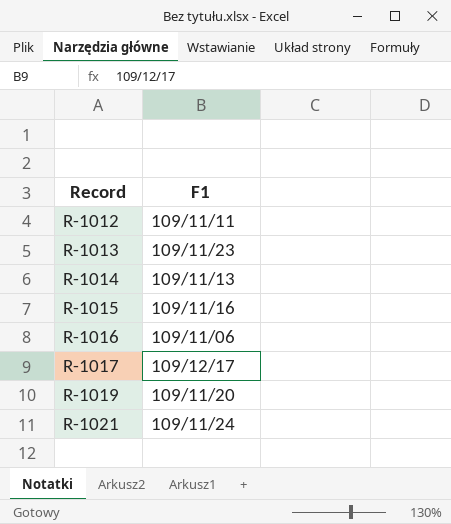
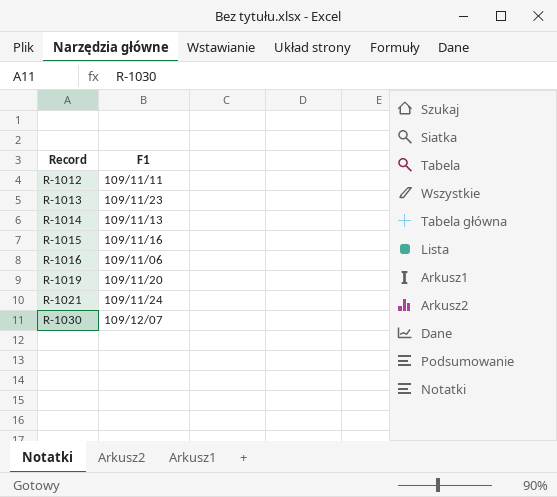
row R-1017: 109/12/17 -> none
row R-1030: none -> 109/12/07

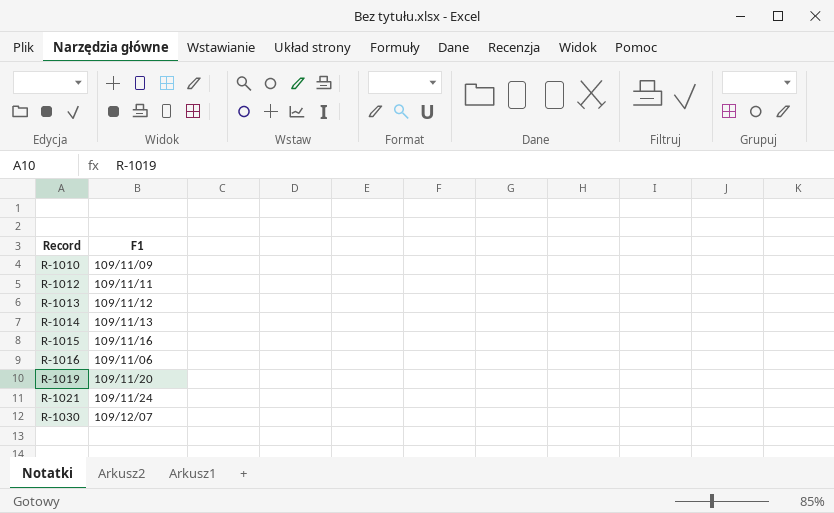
row R-1010: none -> 109/11/09
R-1013 | F1: 109/11/23 -> 109/11/12

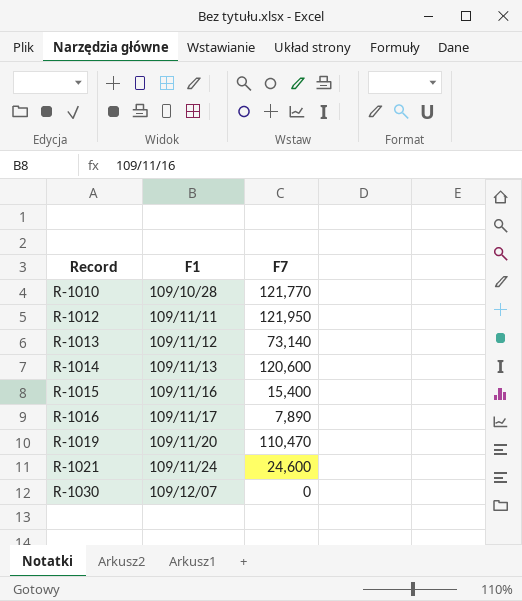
column F7 | position: none -> 3
R-1010 | F1: 109/11/09 -> 109/10/28
R-1016 | F1: 109/11/06 -> 109/11/17

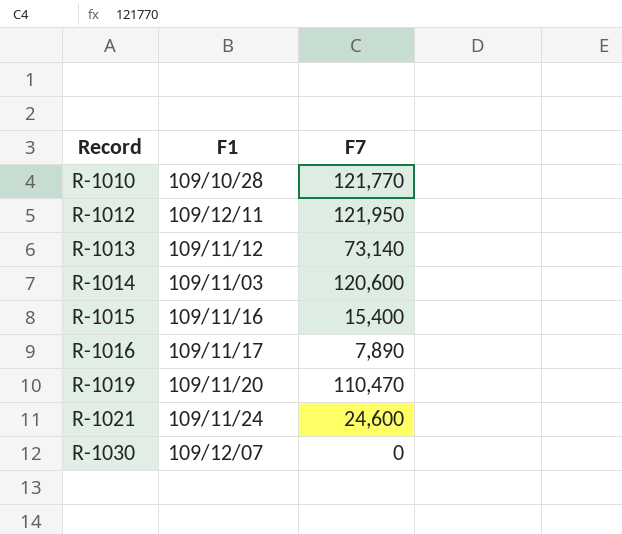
R-1012 | F1: 109/11/11 -> 109/12/11
R-1014 | F1: 109/11/13 -> 109/11/03

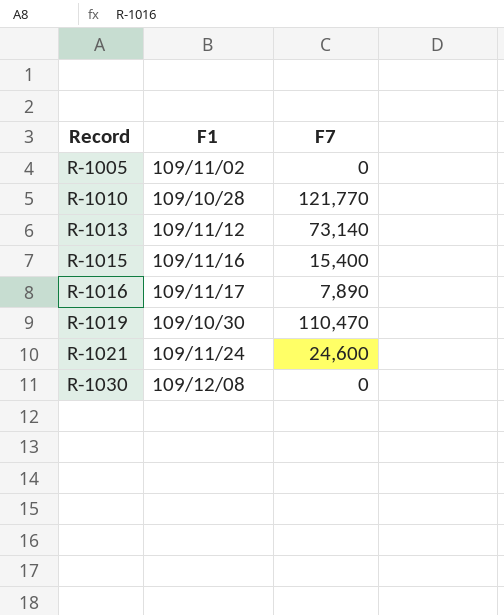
row R-1012: 109/12/11 | 121,950 -> none
row R-1014: 109/11/03 | 120,600 -> none
row R-1005: none -> 109/11/02 | 0
R-1019 | F1: 109/11/20 -> 109/10/30
R-1030 | F1: 109/12/07 -> 109/12/08

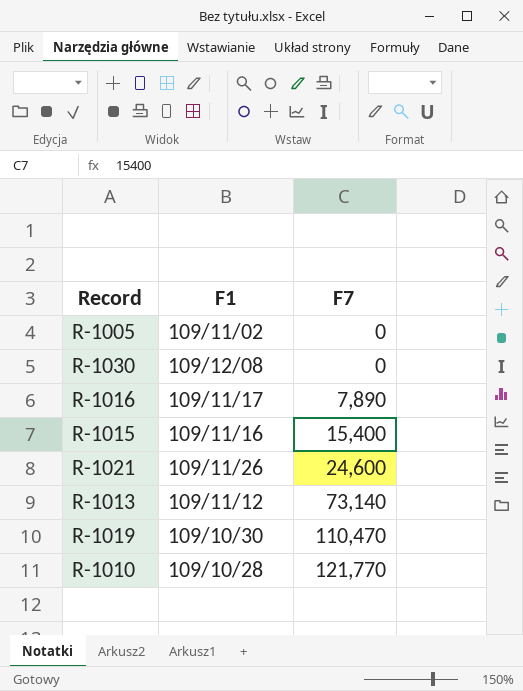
row order: Record ascending -> F7 ascending
R-1021 | F1: 109/11/24 -> 109/11/26

